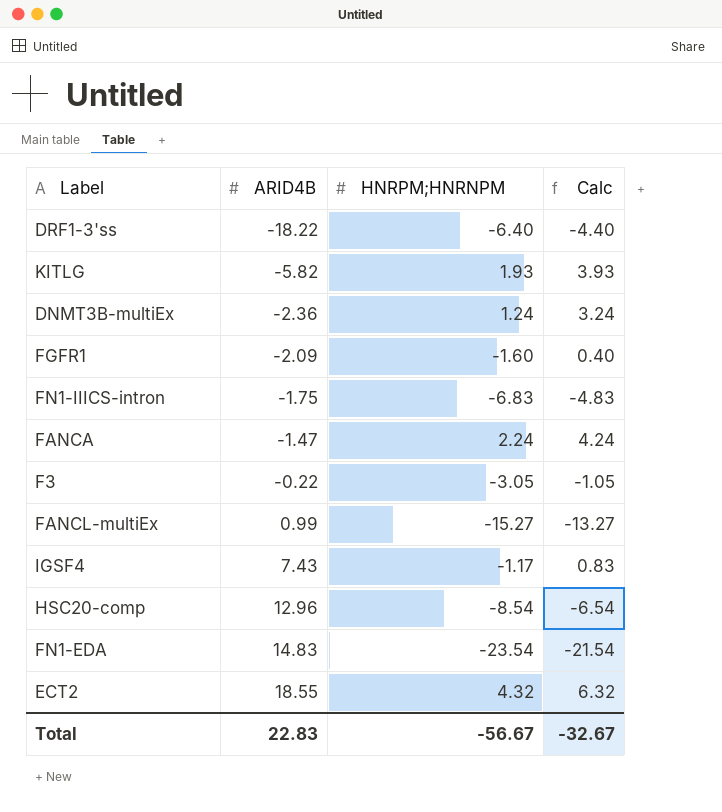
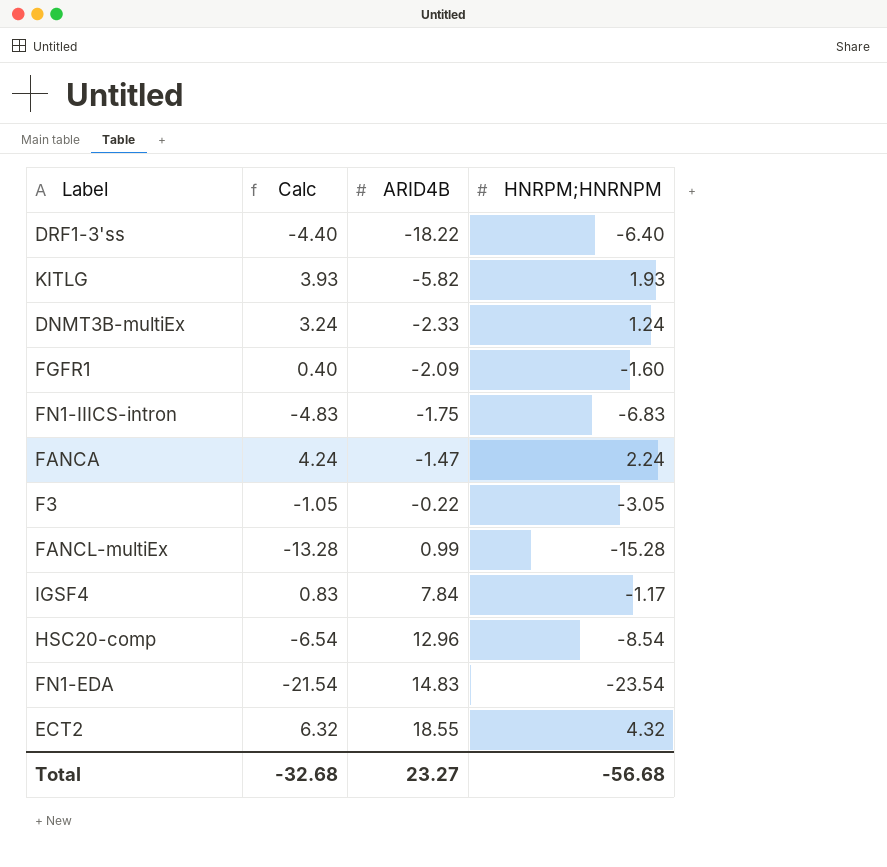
column Calc | position: 4 -> 2
DNMT3B-multiEx | ARID4B: -2.36 -> -2.33
FANCL-multiEx | Calc: -13.27 -> -13.28
FANCL-multiEx | HNRPM;HNRNPM: -15.27 -> -15.28
IGSF4 | ARID4B: 7.43 -> 7.84
Total | Calc: -32.67 -> -32.68
Total | ARID4B: 22.83 -> 23.27
Total | HNRPM;HNRNPM: -56.67 -> -56.68

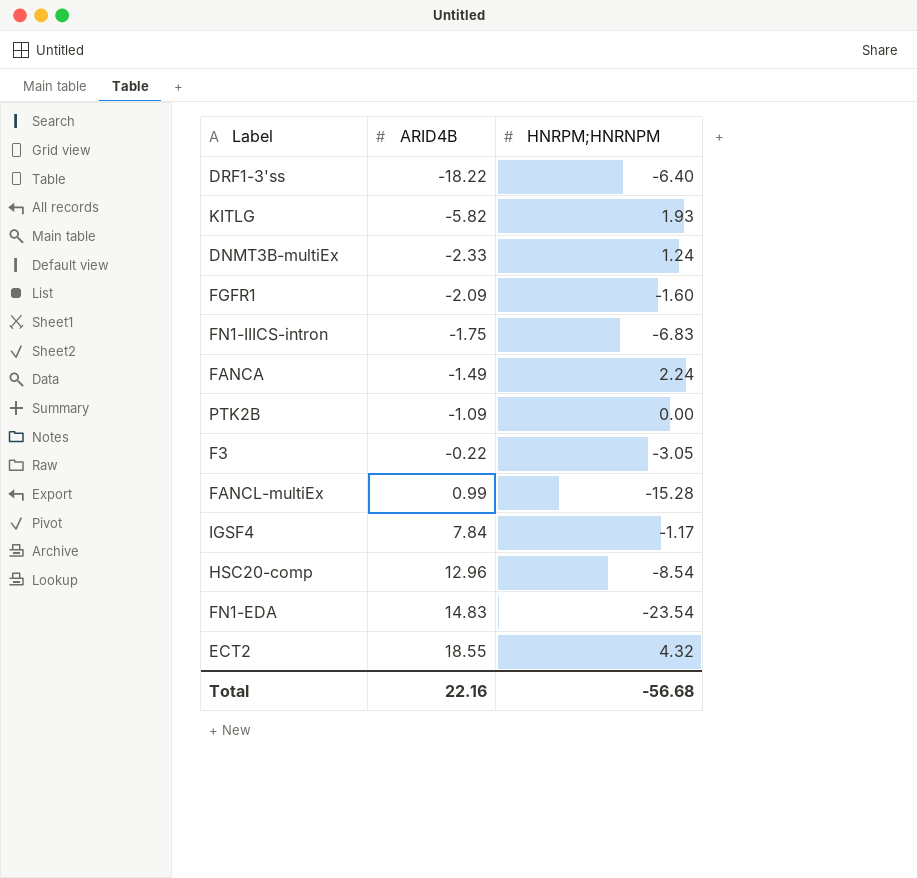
column Calc | formula: [HNRPM;HNRNPM] + 2 -> none
FANCA | ARID4B: -1.47 -> -1.49
row PTK2B: none -> -1.09 | 0.00
Total | ARID4B: 23.27 -> 22.16

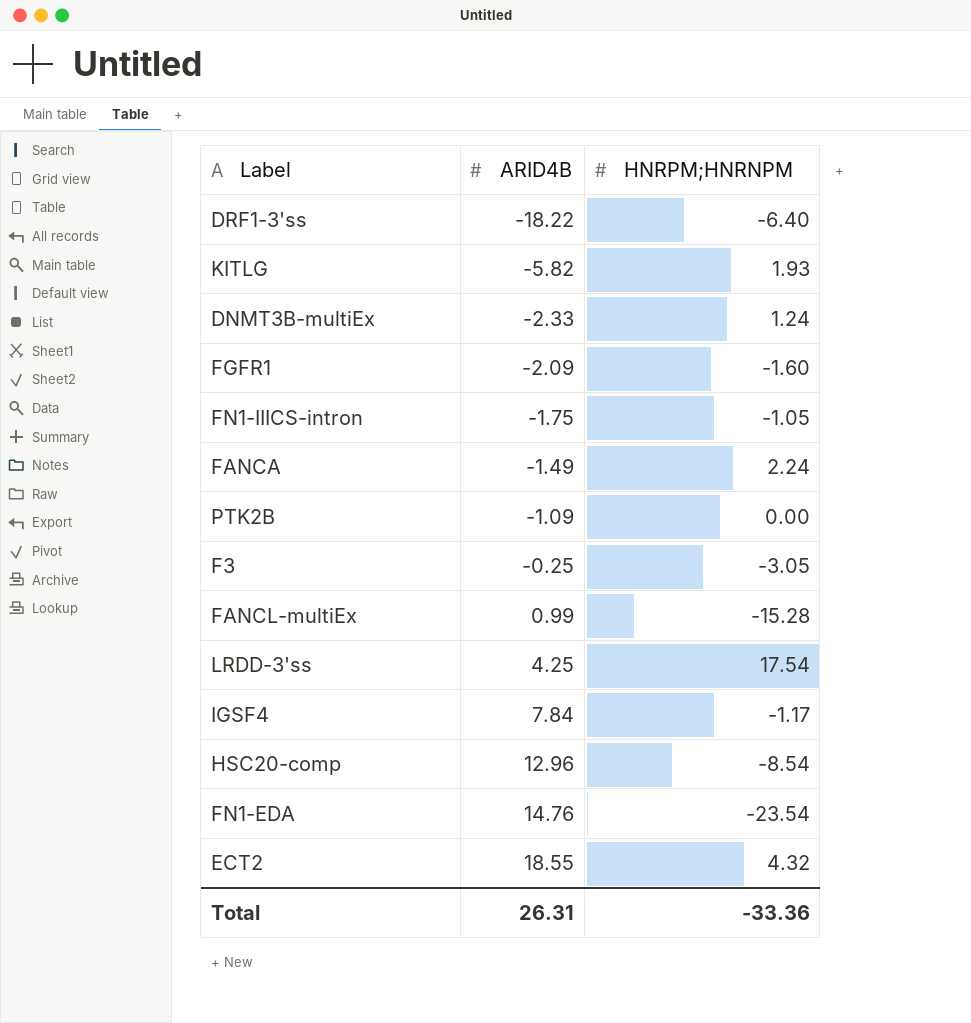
FN1-IIICS-intron | HNRPM;HNRNPM: -6.83 -> -1.05
F3 | ARID4B: -0.22 -> -0.25
row LRDD-3'ss: none -> 4.25 | 17.54
FN1-EDA | ARID4B: 14.83 -> 14.76
Total | ARID4B: 22.16 -> 26.31
Total | HNRPM;HNRNPM: -56.68 -> -33.36

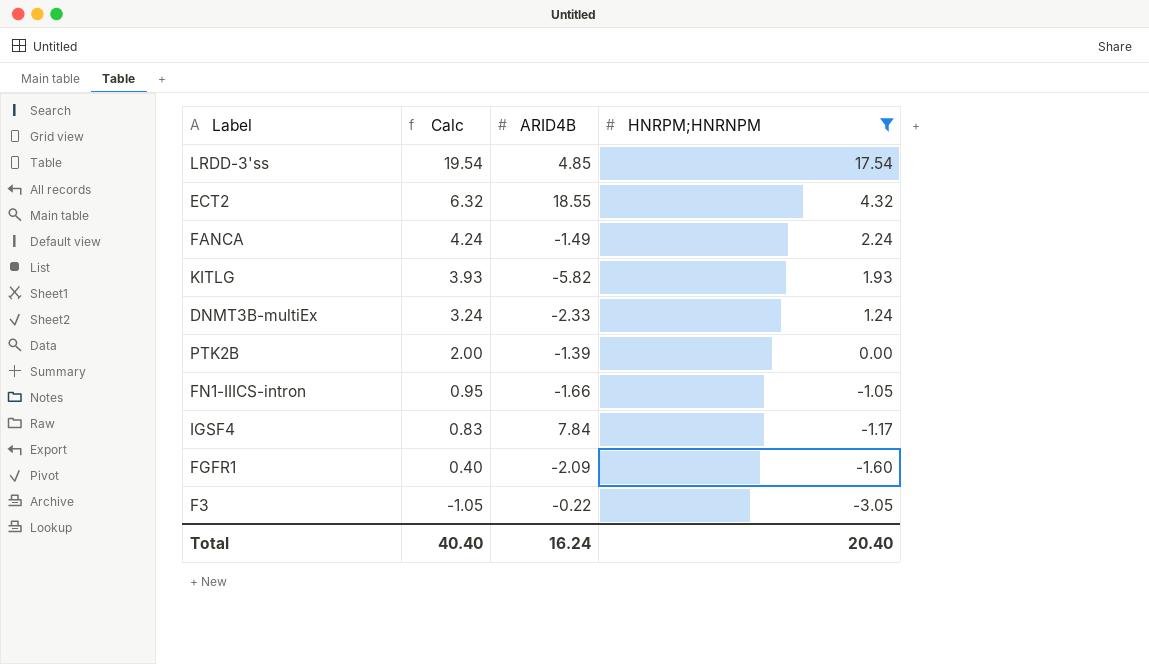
filter: none -> HNRPM;HNRNPM >= -3.05
row order: ARID4B ascending -> Calc descending
column Calc | formula: none -> [HNRPM;HNRNPM] + 2
LRDD-3'ss | ARID4B: 4.25 -> 4.85
PTK2B | ARID4B: -1.09 -> -1.39
FN1-IIICS-intron | ARID4B: -1.75 -> -1.66
F3 | ARID4B: -0.25 -> -0.22
Total | ARID4B: 26.31 -> 16.24
Total | HNRPM;HNRNPM: -33.36 -> 20.40

